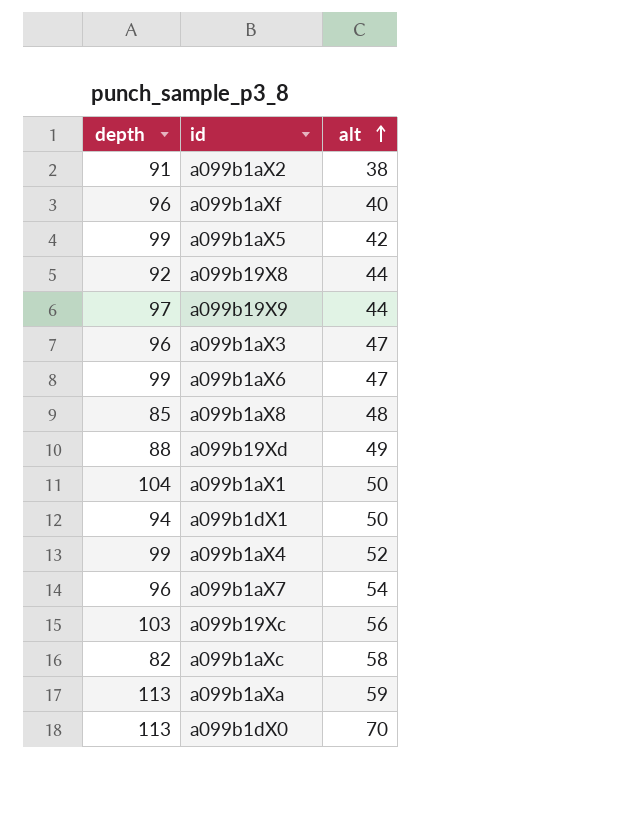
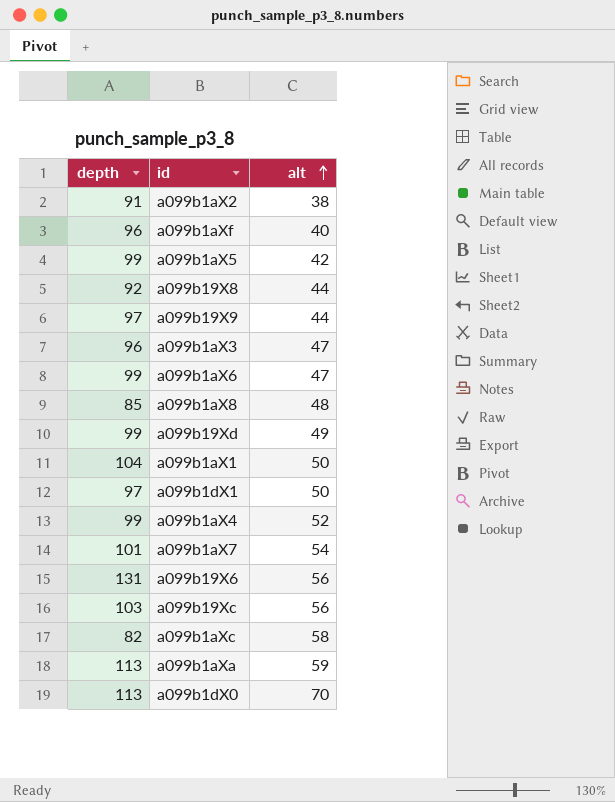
a099b19Xd | depth: 88 -> 99
a099b1dX1 | depth: 94 -> 97
a099b1aX7 | depth: 96 -> 101
row a099b19X6: none -> 131 | 56

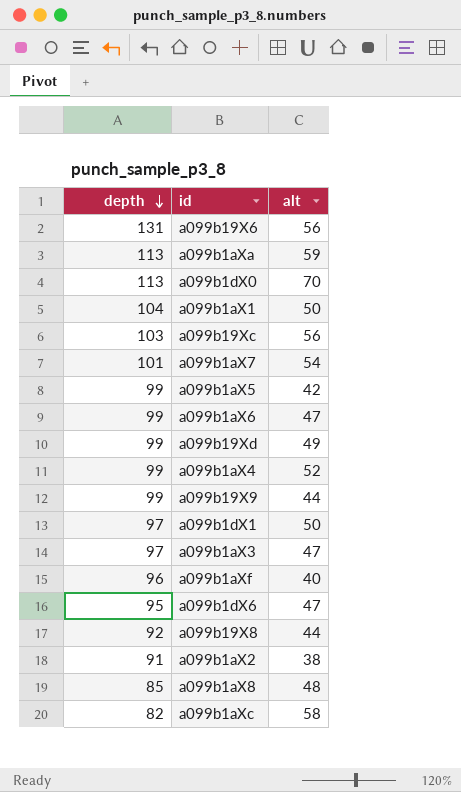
row order: alt ascending -> depth descending
a099b19X9 | depth: 97 -> 99
a099b1aX3 | depth: 96 -> 97
row a099b1dX6: none -> 95 | 47

